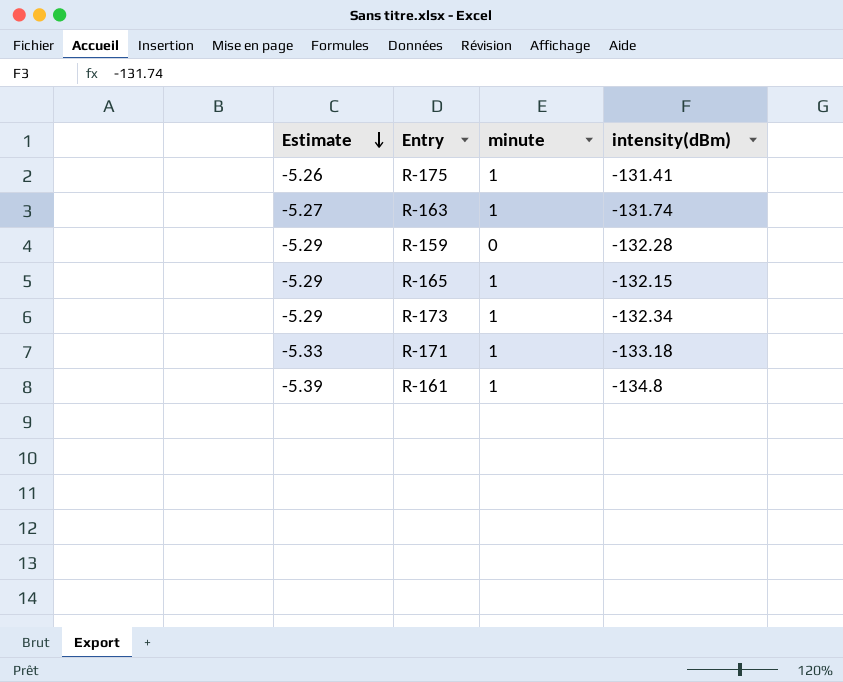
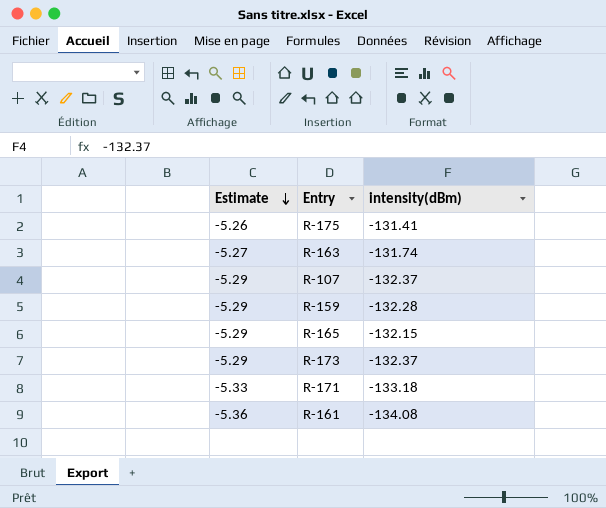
column minute | position: 3 -> none
row R-107: none -> -5.29 | -132.37
R-173 | intensity(dBm): -132.34 -> -132.37
R-161 | Estimate: -5.39 -> -5.36
R-161 | intensity(dBm): -134.8 -> -134.08

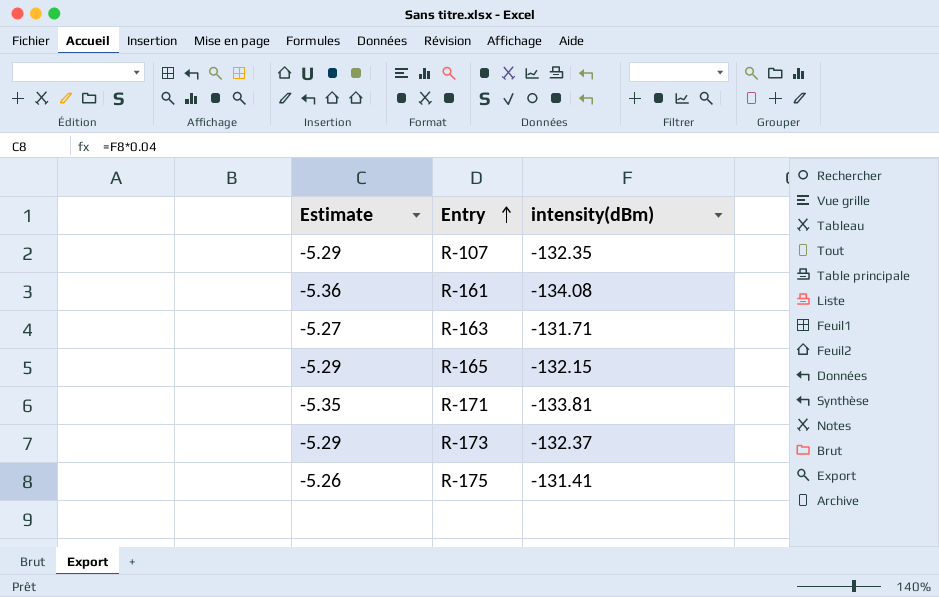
row order: Estimate descending -> Entry ascending
row R-159: -5.29 | -132.28 -> none
R-107 | intensity(dBm): -132.37 -> -132.35
R-163 | intensity(dBm): -131.74 -> -131.71
R-171 | Estimate: -5.33 -> -5.35
R-171 | intensity(dBm): -133.18 -> -133.81

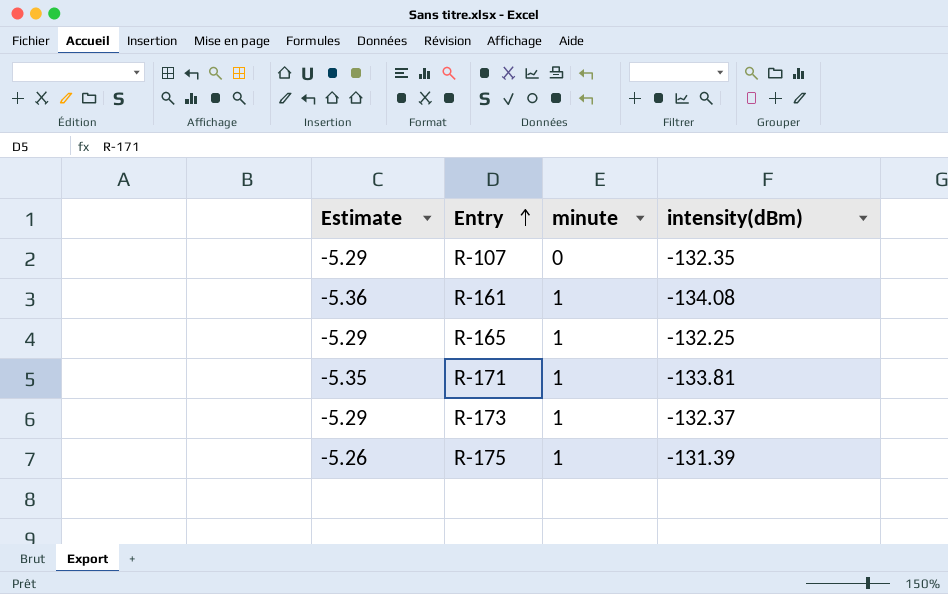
column minute | position: none -> 3
row R-163: -5.27 | -131.71 -> none
R-165 | intensity(dBm): -132.15 -> -132.25
R-175 | intensity(dBm): -131.41 -> -131.39

